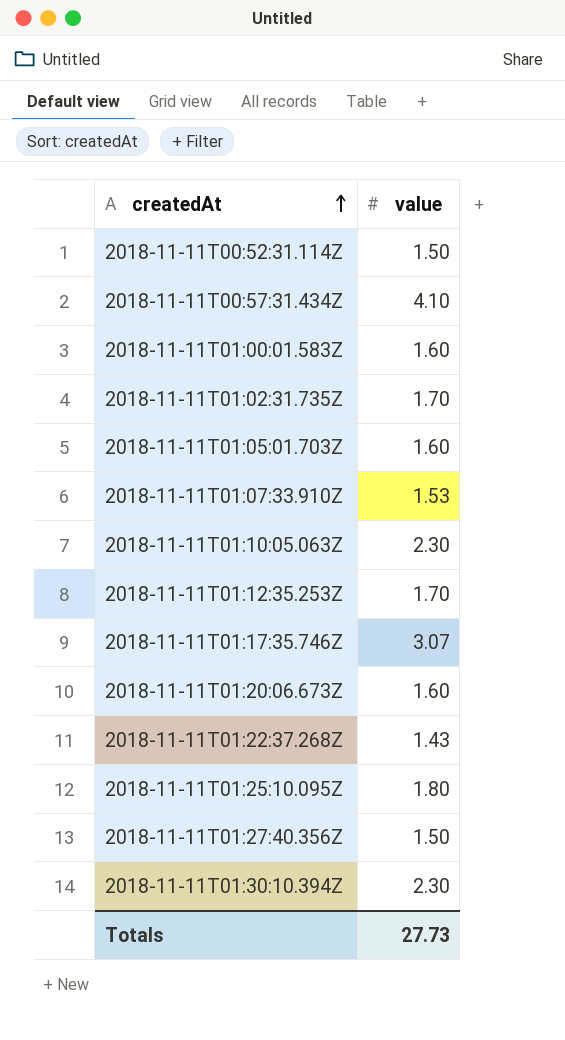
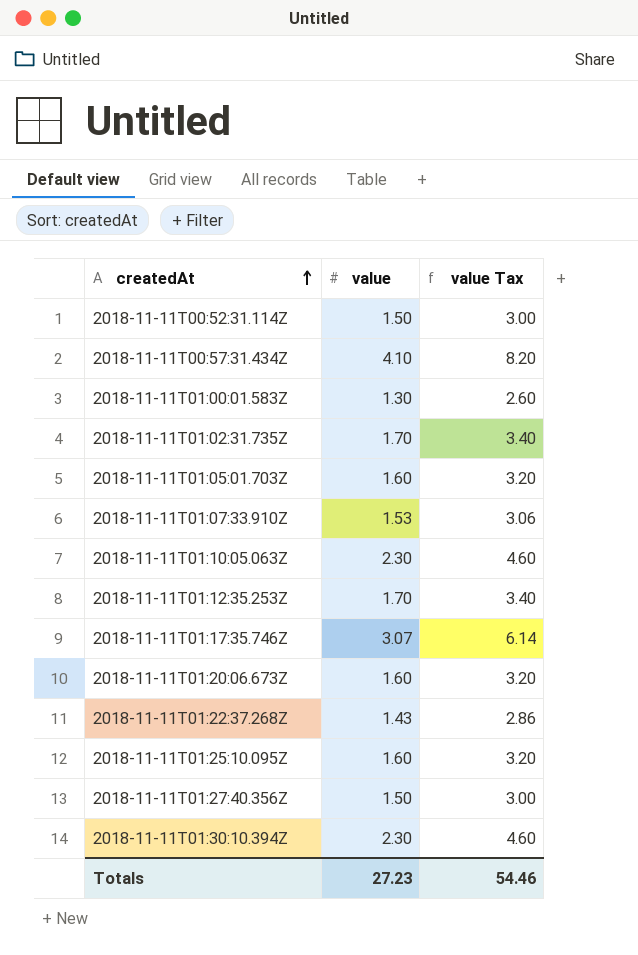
column value Tax | formula: none -> [value] * 2
2018-11-11T01:00:01.583Z | value: 1.60 -> 1.30
2018-11-11T01:25:10.095Z | value: 1.80 -> 1.60
Totals | value: 27.73 -> 27.23

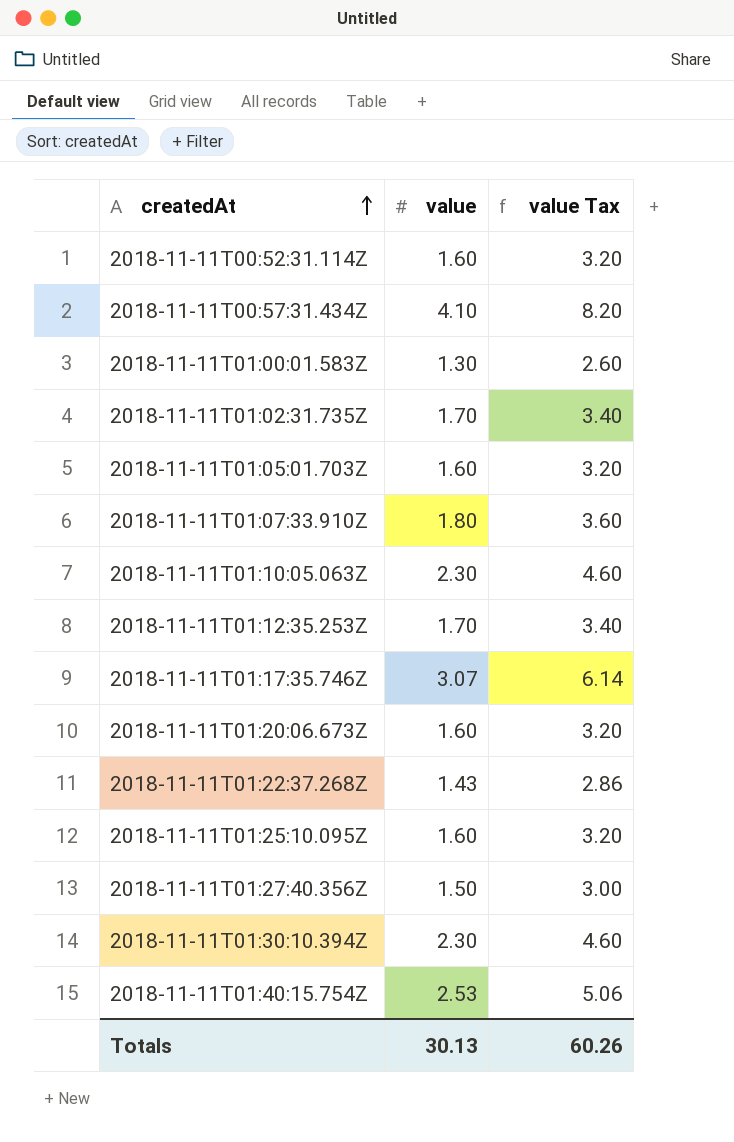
2018-11-11T00:52:31.114Z | value: 1.50 -> 1.60
2018-11-11T00:52:31.114Z | value Tax: 3.00 -> 3.20
2018-11-11T01:07:33.910Z | value: 1.53 -> 1.80
2018-11-11T01:07:33.910Z | value Tax: 3.06 -> 3.60
row 2018-11-11T01:40:15.754Z: none -> 2.53 | 5.06
Totals | value: 27.23 -> 30.13
Totals | value Tax: 54.46 -> 60.26

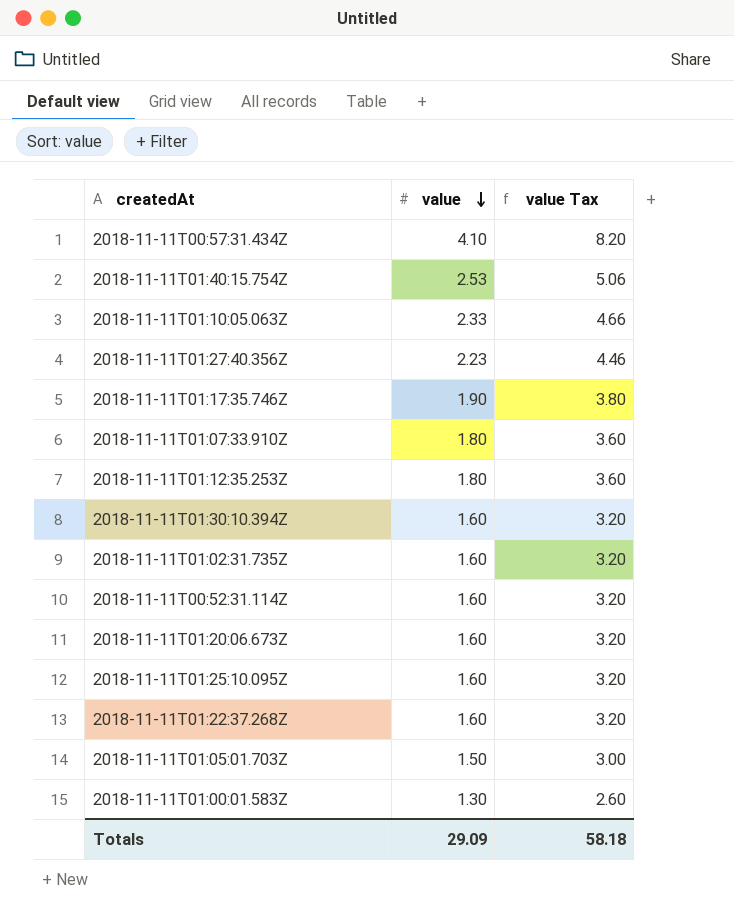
row order: createdAt ascending -> value descending
2018-11-11T01:10:05.063Z | value: 2.30 -> 2.33
2018-11-11T01:10:05.063Z | value Tax: 4.60 -> 4.66
2018-11-11T01:27:40.356Z | value: 1.50 -> 2.23
2018-11-11T01:27:40.356Z | value Tax: 3.00 -> 4.46
2018-11-11T01:17:35.746Z | value: 3.07 -> 1.90
2018-11-11T01:17:35.746Z | value Tax: 6.14 -> 3.80
2018-11-11T01:12:35.253Z | value: 1.70 -> 1.80
2018-11-11T01:12:35.253Z | value Tax: 3.40 -> 3.60
2018-11-11T01:30:10.394Z | value: 2.30 -> 1.60
2018-11-11T01:30:10.394Z | value Tax: 4.60 -> 3.20
2018-11-11T01:02:31.735Z | value: 1.70 -> 1.60
2018-11-11T01:02:31.735Z | value Tax: 3.40 -> 3.20
2018-11-11T01:22:37.268Z | value: 1.43 -> 1.60
2018-11-11T01:22:37.268Z | value Tax: 2.86 -> 3.20
2018-11-11T01:05:01.703Z | value: 1.60 -> 1.50
2018-11-11T01:05:01.703Z | value Tax: 3.20 -> 3.00
Totals | value: 30.13 -> 29.09
Totals | value Tax: 60.26 -> 58.18

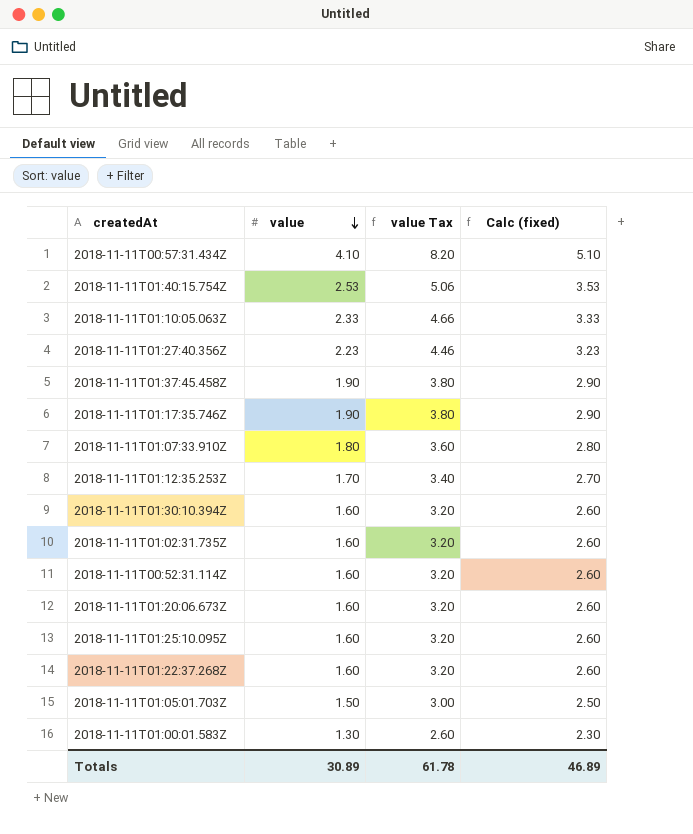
column Calc (fixed) | formula: none -> [value] + 1
row 2018-11-11T01:37:45.458Z: none -> 1.90 | 3.80 | 2.90
2018-11-11T01:12:35.253Z | value: 1.80 -> 1.70
2018-11-11T01:12:35.253Z | value Tax: 3.60 -> 3.40
Totals | value: 29.09 -> 30.89
Totals | value Tax: 58.18 -> 61.78

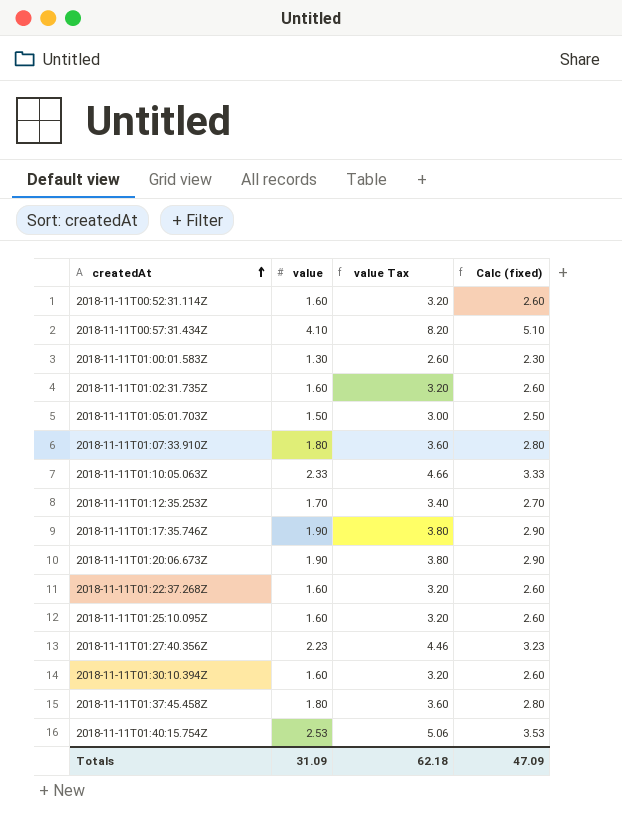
row order: value descending -> createdAt ascending
2018-11-11T01:20:06.673Z | value: 1.60 -> 1.90
2018-11-11T01:20:06.673Z | value Tax: 3.20 -> 3.80
2018-11-11T01:20:06.673Z | Calc (fixed): 2.60 -> 2.90
2018-11-11T01:37:45.458Z | value: 1.90 -> 1.80
2018-11-11T01:37:45.458Z | value Tax: 3.80 -> 3.60
2018-11-11T01:37:45.458Z | Calc (fixed): 2.90 -> 2.80
Totals | value: 30.89 -> 31.09
Totals | value Tax: 61.78 -> 62.18
Totals | Calc (fixed): 46.89 -> 47.09

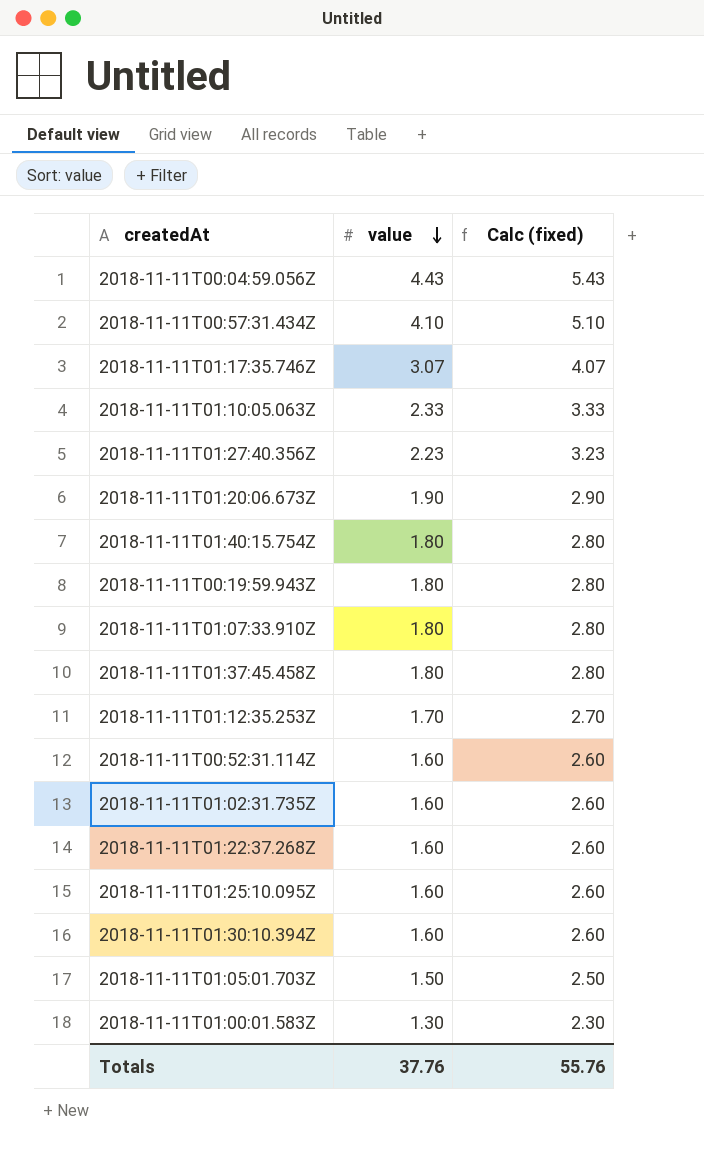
row order: createdAt ascending -> value descending
column value Tax | formula: [value] * 2 -> none
row 2018-11-11T00:04:59.056Z: none -> 4.43 | 5.43
2018-11-11T01:17:35.746Z | value: 1.90 -> 3.07
2018-11-11T01:17:35.746Z | Calc (fixed): 2.90 -> 4.07
2018-11-11T01:40:15.754Z | value: 2.53 -> 1.80
2018-11-11T01:40:15.754Z | Calc (fixed): 3.53 -> 2.80
row 2018-11-11T00:19:59.943Z: none -> 1.80 | 2.80
Totals | value: 31.09 -> 37.76
Totals | Calc (fixed): 47.09 -> 55.76

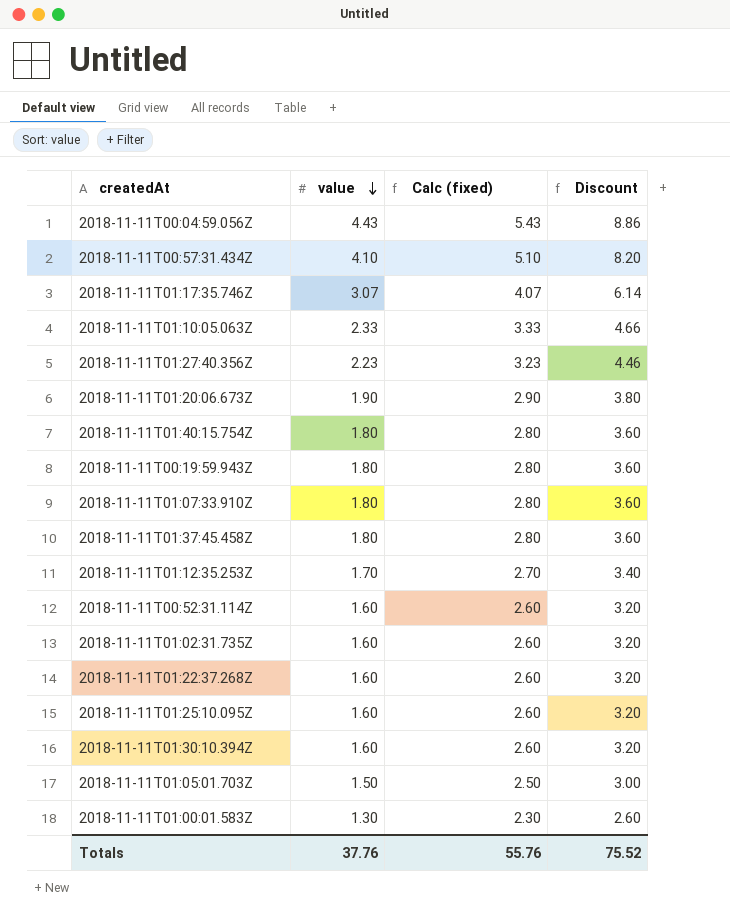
column Discount | formula: none -> [value] * 2

